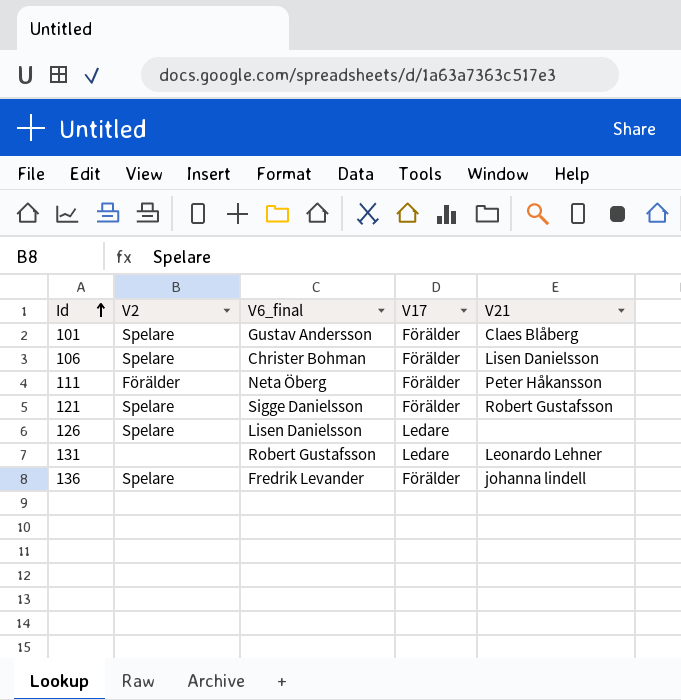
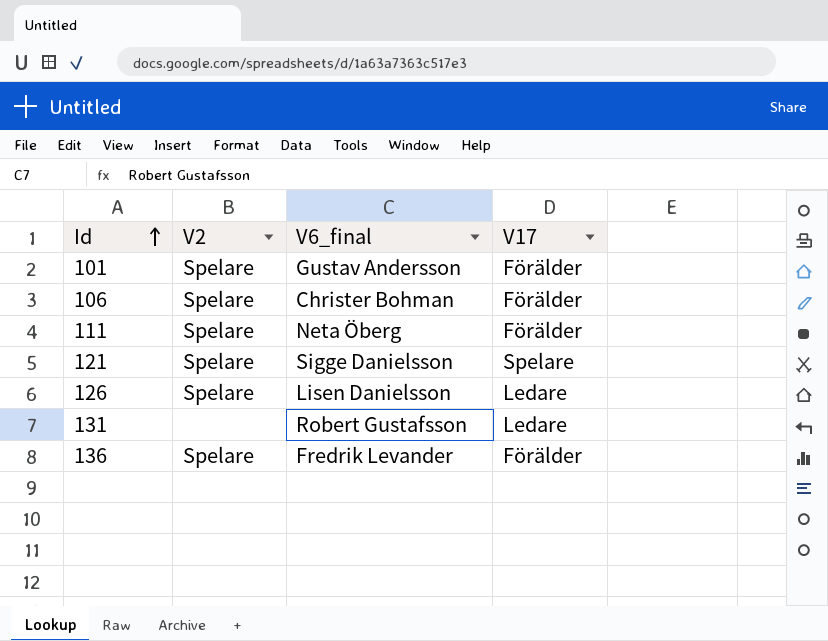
column V21 | position: 5 -> none
111 | V2: Förälder -> Spelare
121 | V17: Förälder -> Spelare

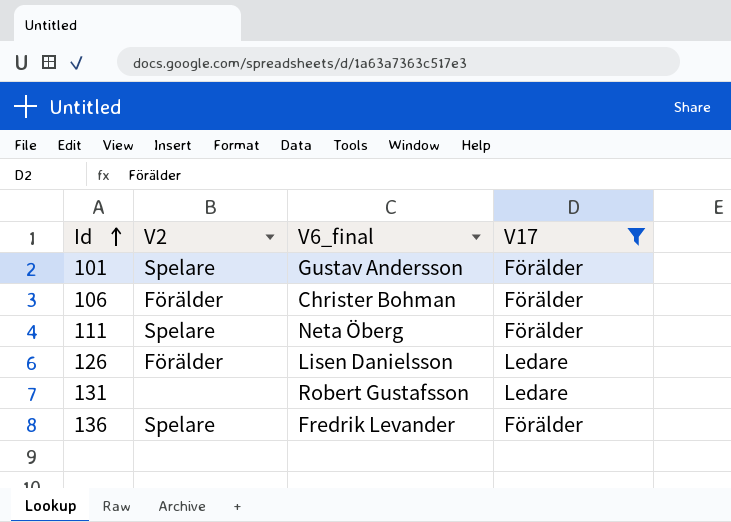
filter: none -> V17 != Spelare
106 | V2: Spelare -> Förälder
126 | V2: Spelare -> Förälder

